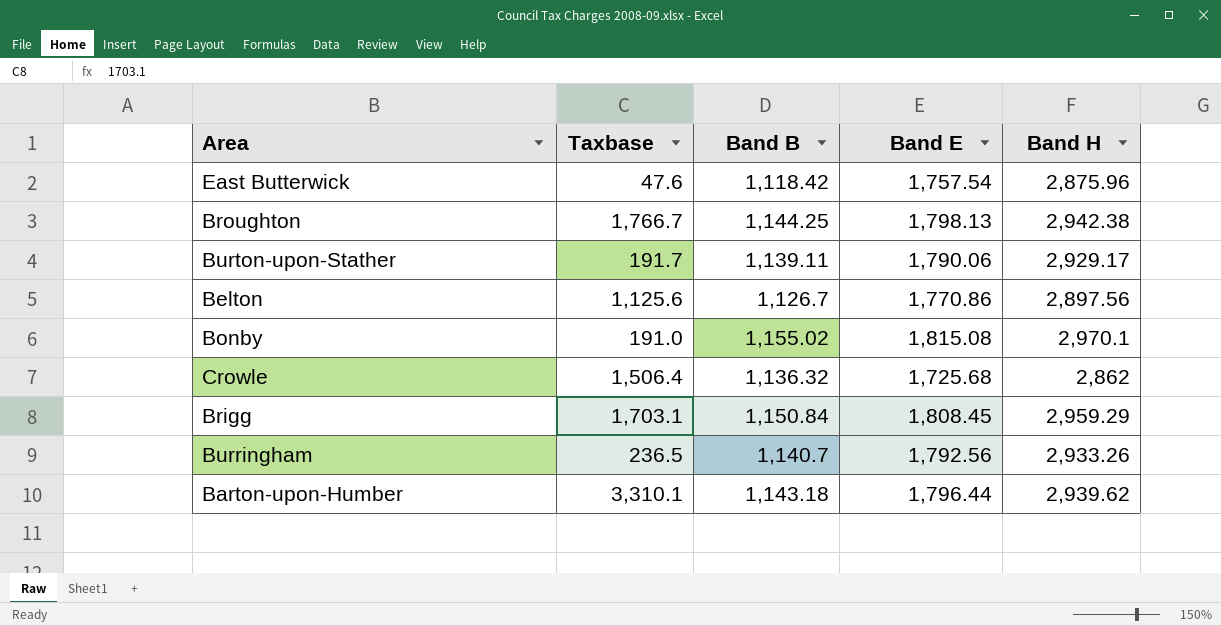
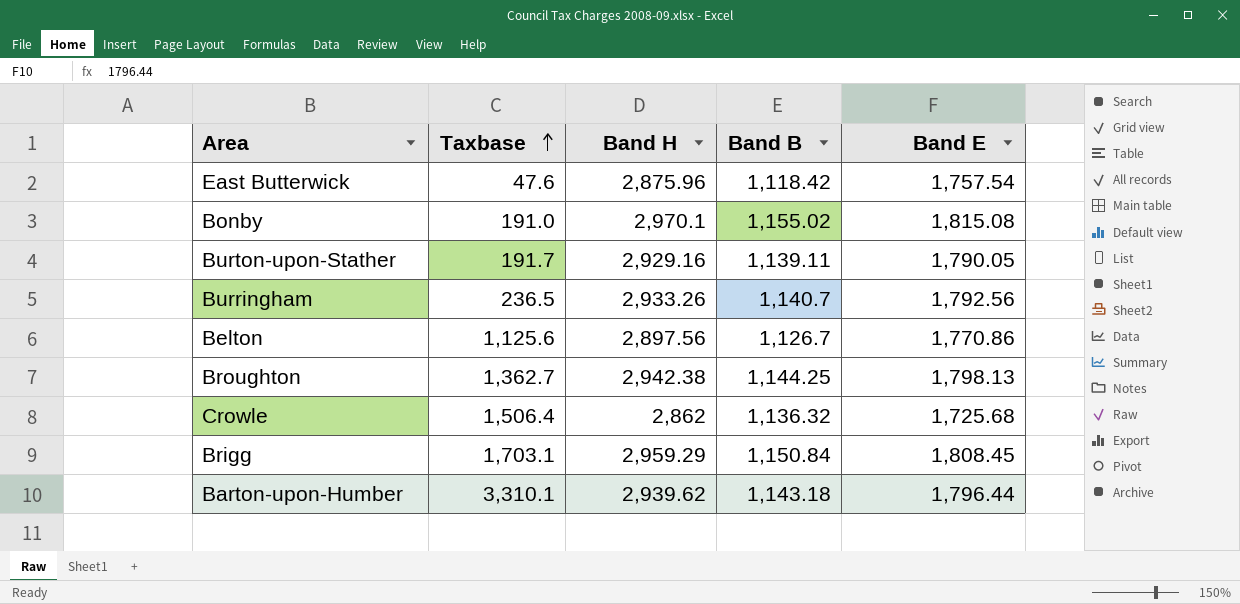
row order: none -> Taxbase ascending
column Band H | position: 5 -> 3
Burton-upon-Stather | Band H: 2,929.17 -> 2,929.16
Burton-upon-Stather | Band E: 1,790.06 -> 1,790.05
Broughton | Taxbase: 1,766.7 -> 1,362.7

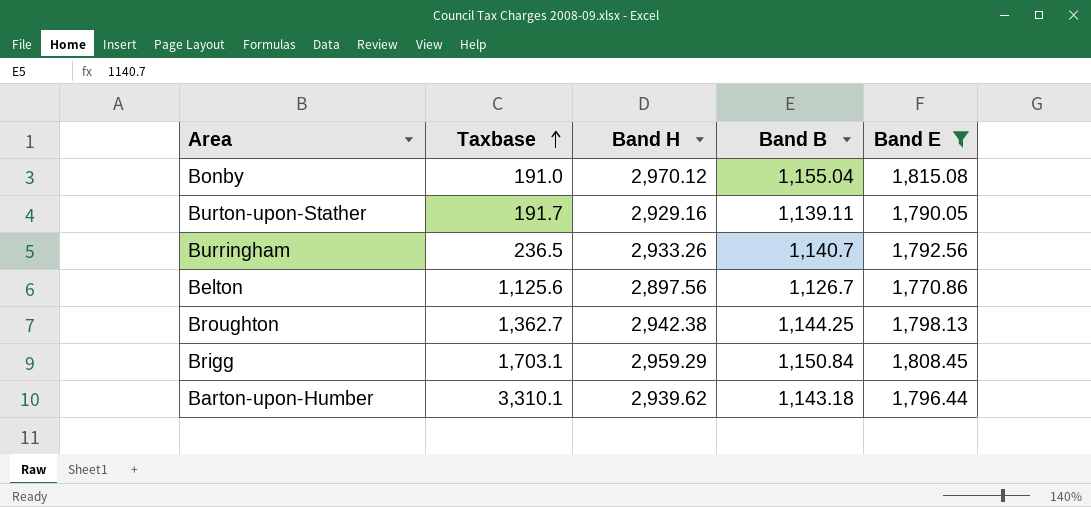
filter: none -> Band E >= 1,770.86
Bonby | Band H: 2,970.1 -> 2,970.12
Bonby | Band B: 1,155.02 -> 1,155.04

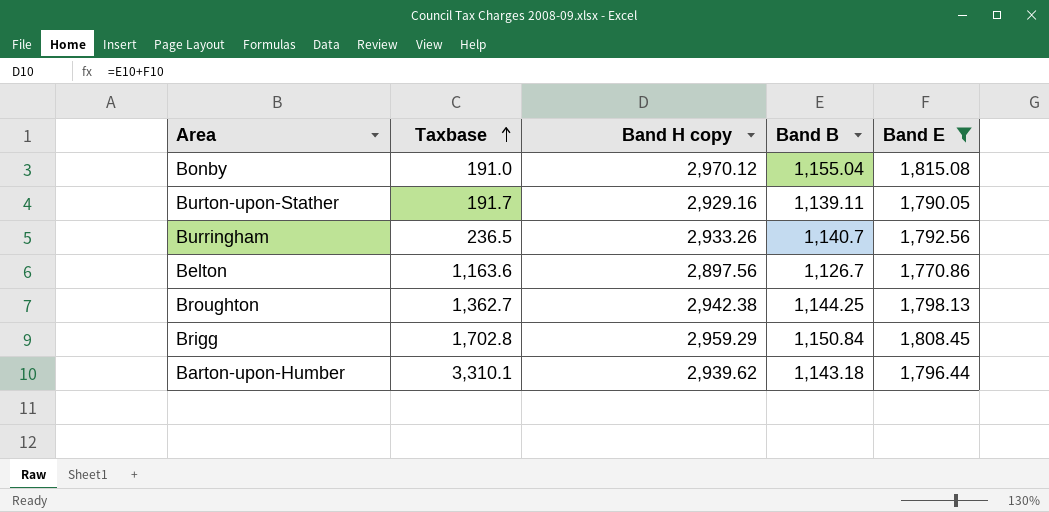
column name: Band H -> Band H copy
Belton | Taxbase: 1,125.6 -> 1,163.6
Brigg | Taxbase: 1,703.1 -> 1,702.8

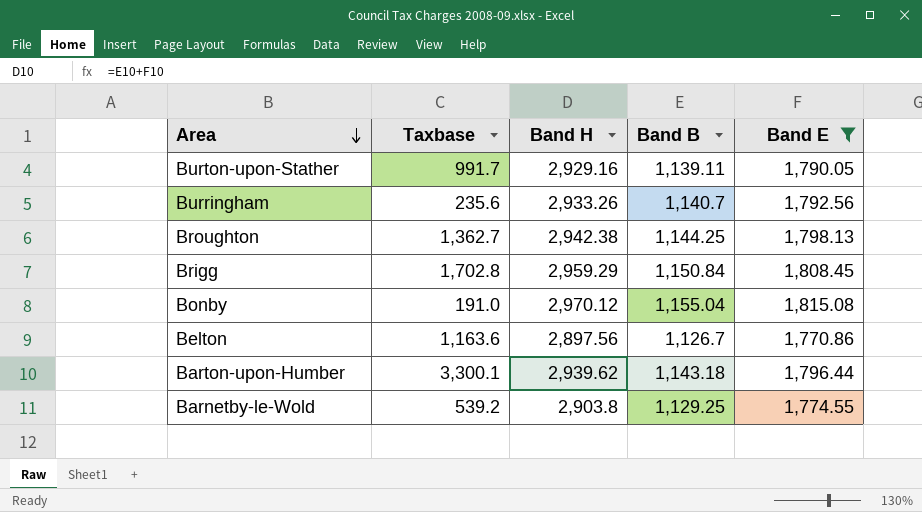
row order: Taxbase ascending -> Area descending
column name: Band H copy -> Band H
Burton-upon-Stather | Taxbase: 191.7 -> 991.7
Burringham | Taxbase: 236.5 -> 235.6
Barton-upon-Humber | Taxbase: 3,310.1 -> 3,300.1
row Barnetby-le-Wold: none -> 539.2 | 2,903.8 | 1,129.25 | 1,774.55

